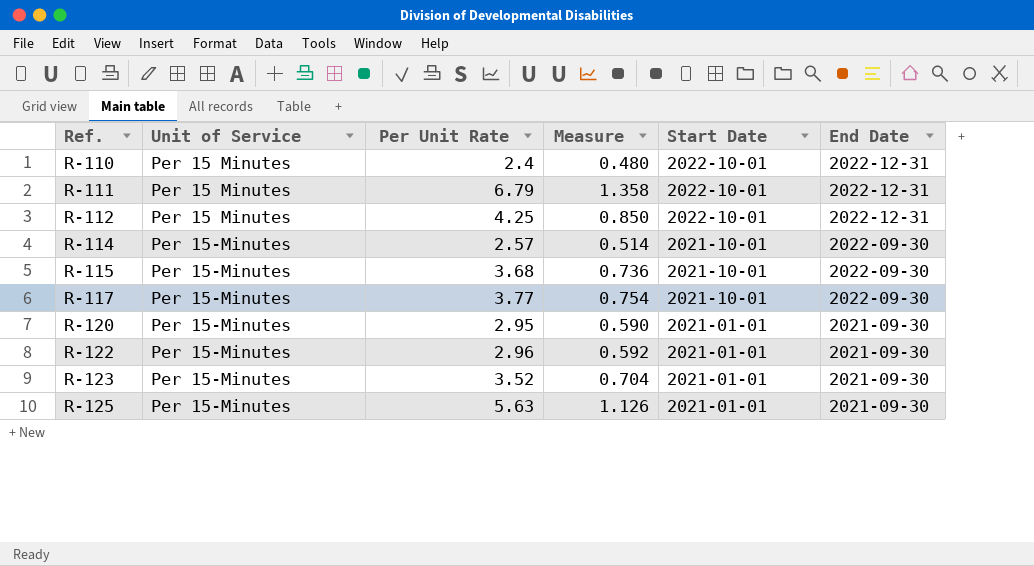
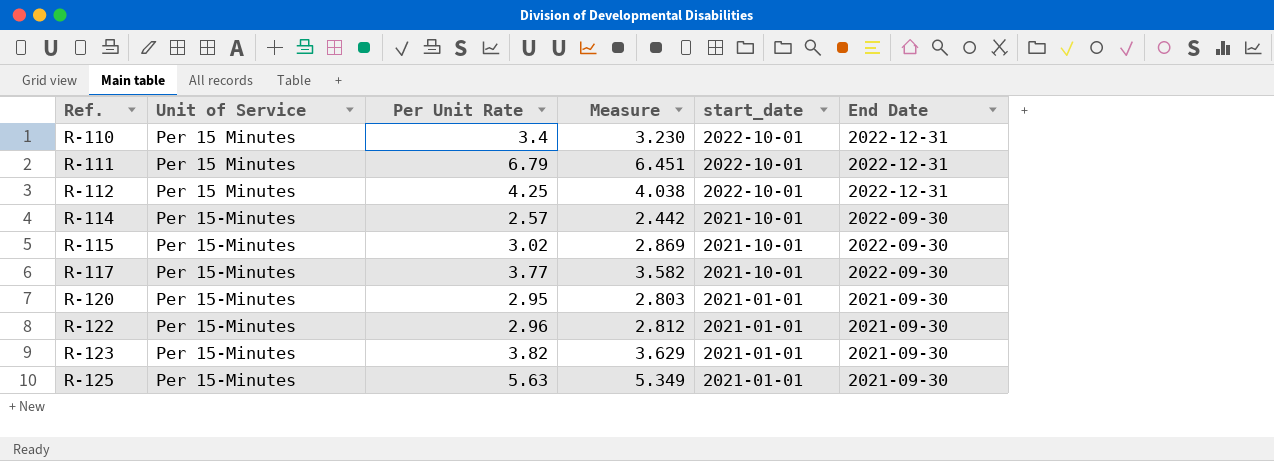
column Measure | formula: [Per Unit Rate] * 0.2 -> [Per Unit Rate] * 0.95
column name: Start Date -> start_date
R-110 | Per Unit Rate: 2.4 -> 3.4
R-115 | Per Unit Rate: 3.68 -> 3.02
R-123 | Per Unit Rate: 3.52 -> 3.82

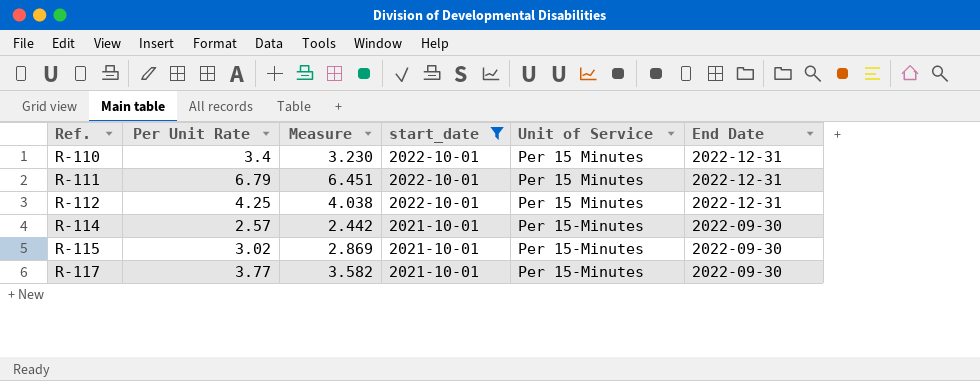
filter: none -> start_date != 2021-01-01
column Unit of Service | position: 2 -> 5

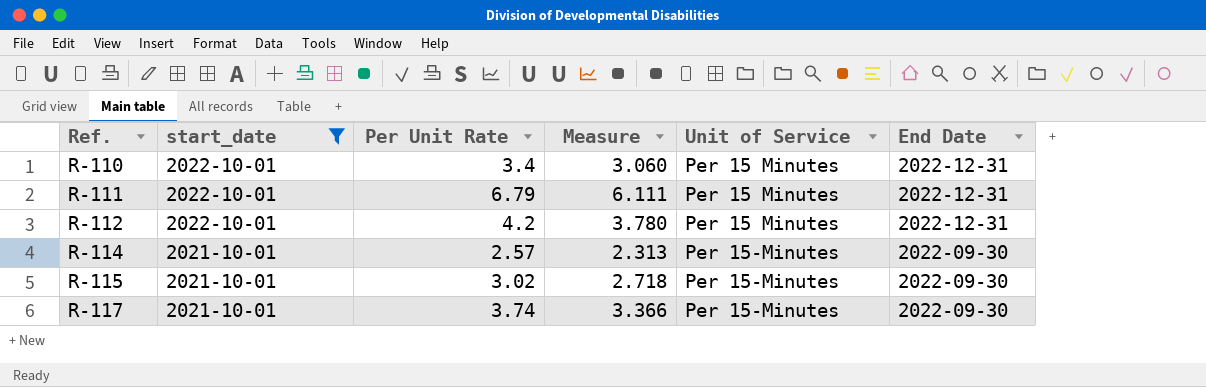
column start_date | position: 4 -> 2
column Measure | formula: [Per Unit Rate] * 0.95 -> [Per Unit Rate] * 0.9
R-112 | Per Unit Rate: 4.25 -> 4.2
R-117 | Per Unit Rate: 3.77 -> 3.74

